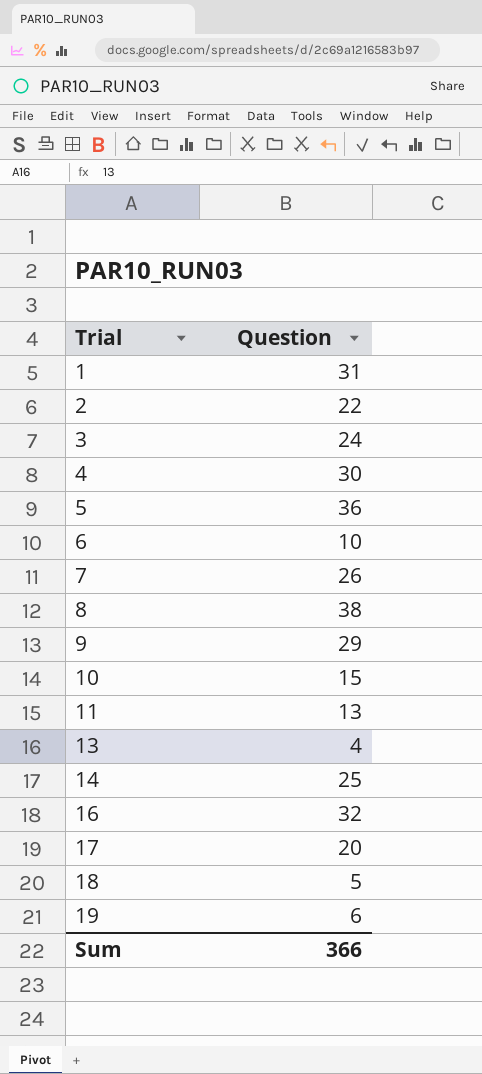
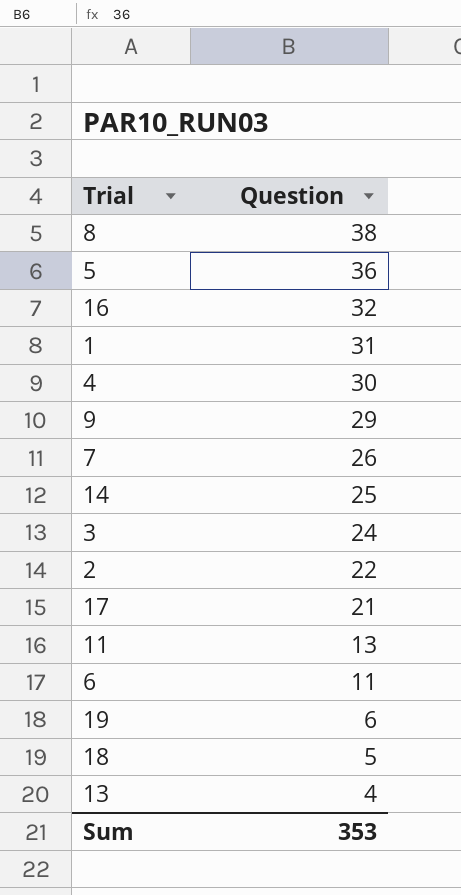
row order: Trial ascending -> Question descending
row 10: 15 -> none
17 | Question: 20 -> 21
6 | Question: 10 -> 11
Sum | Question: 366 -> 353

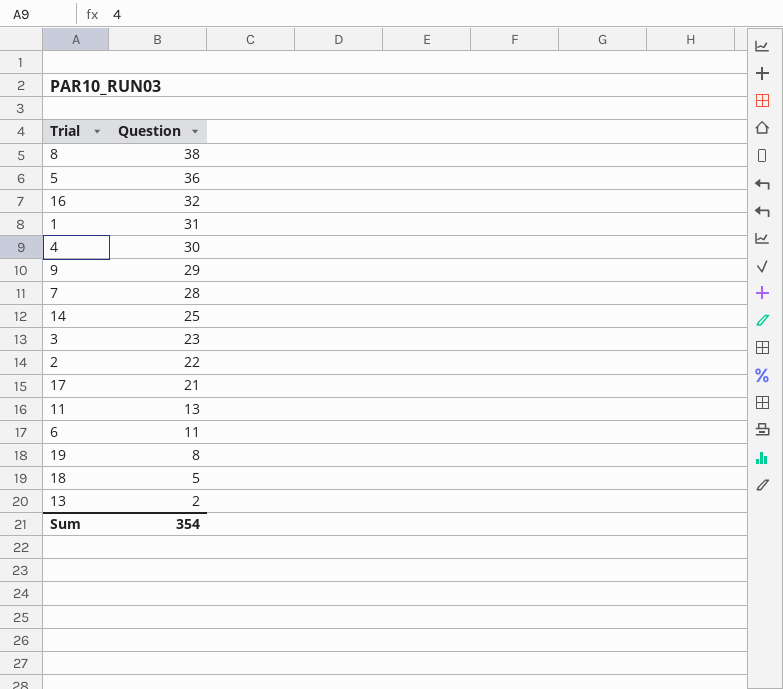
7 | Question: 26 -> 28
3 | Question: 24 -> 23
19 | Question: 6 -> 8
13 | Question: 4 -> 2
Sum | Question: 353 -> 354

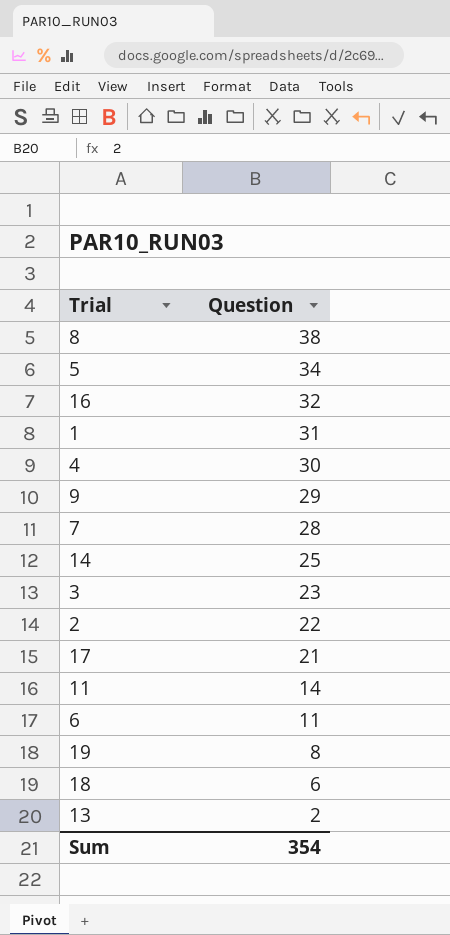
5 | Question: 36 -> 34
11 | Question: 13 -> 14
18 | Question: 5 -> 6

